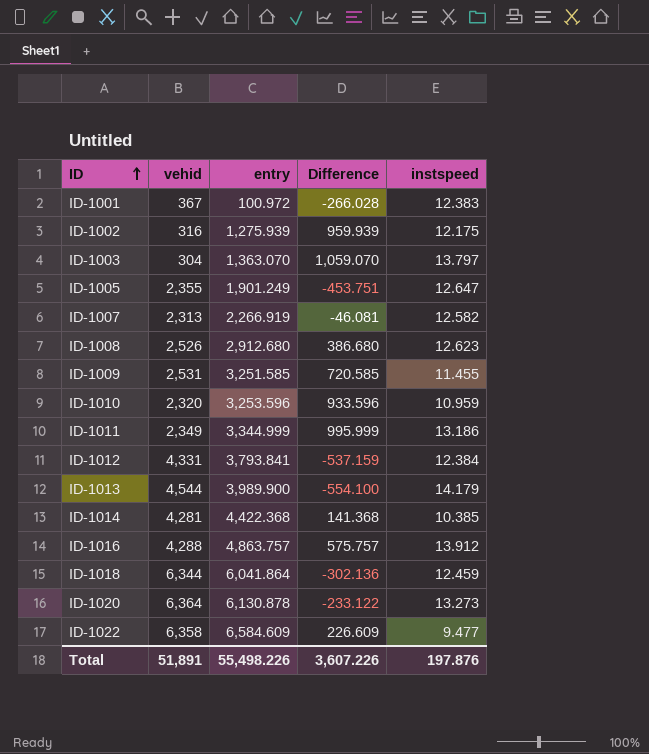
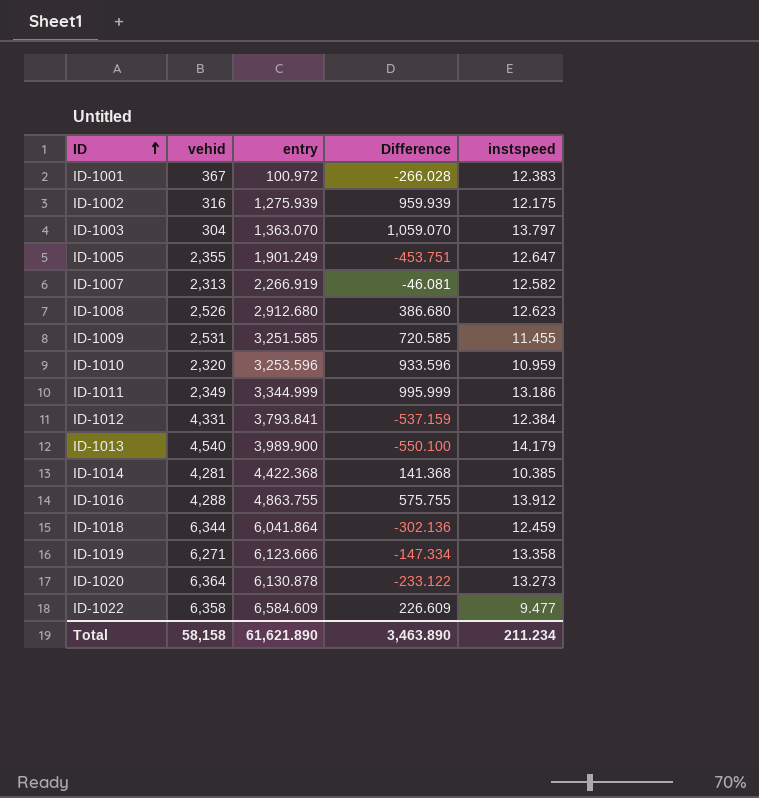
ID-1013 | vehid: 4,544 -> 4,540
ID-1013 | Difference: -554.100 -> -550.100
ID-1016 | entry: 4,863.757 -> 4,863.755
ID-1016 | Difference: 575.757 -> 575.755
row ID-1019: none -> 6,271 | 6,123.666 | -147.334 | 13.358
Total | vehid: 51,891 -> 58,158
Total | entry: 55,498.226 -> 61,621.890
Total | Difference: 3,607.226 -> 3,463.890
Total | instspeed: 197.876 -> 211.234

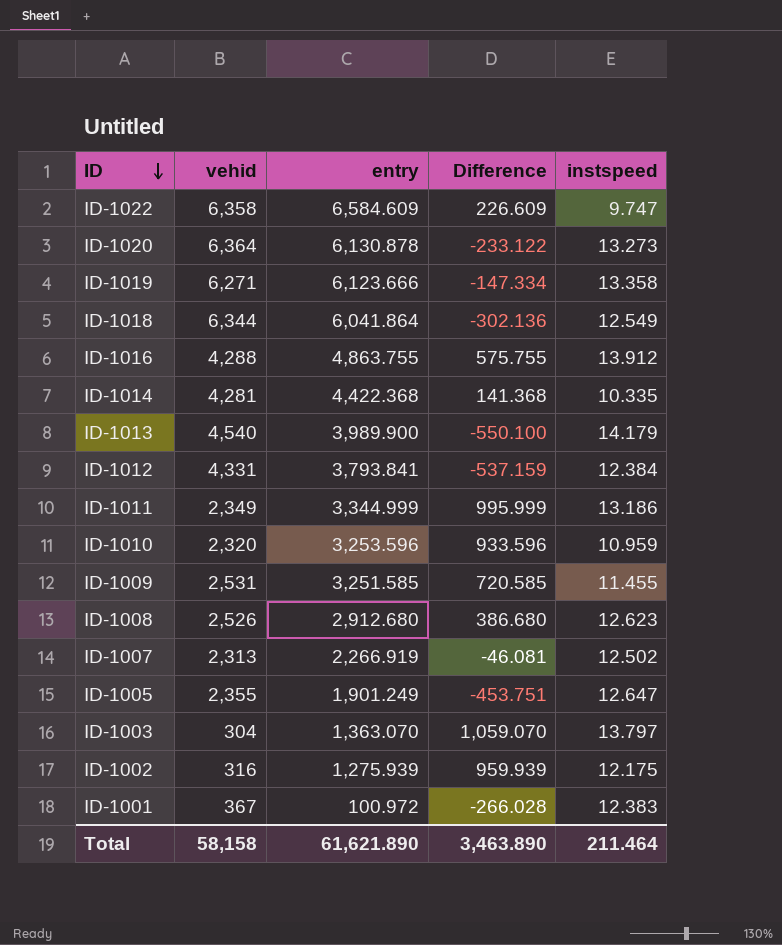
row order: ID ascending -> ID descending
ID-1022 | instspeed: 9.477 -> 9.747
ID-1018 | instspeed: 12.459 -> 12.549
ID-1014 | instspeed: 10.385 -> 10.335
ID-1007 | instspeed: 12.582 -> 12.502
Total | instspeed: 211.234 -> 211.464

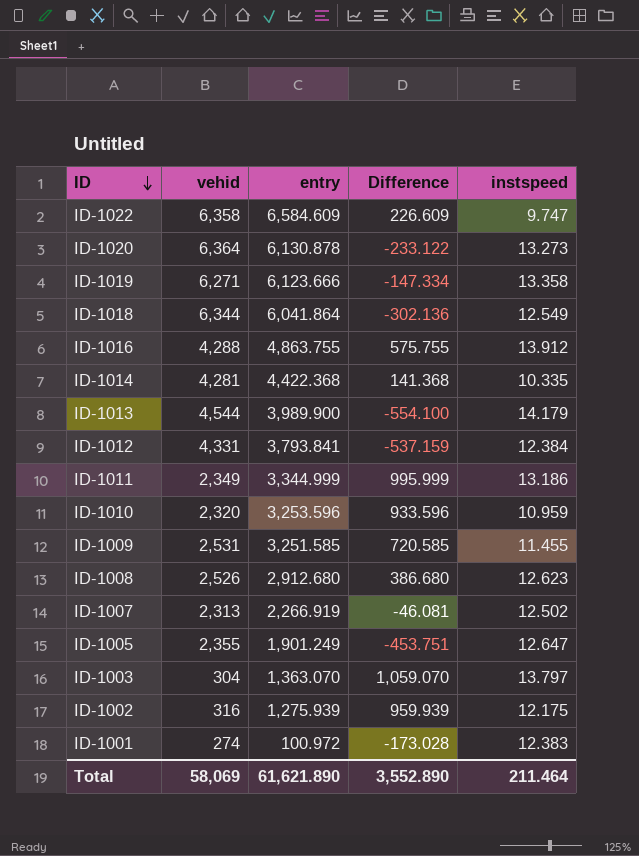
ID-1013 | vehid: 4,540 -> 4,544
ID-1013 | Difference: -550.100 -> -554.100
ID-1001 | vehid: 367 -> 274
ID-1001 | Difference: -266.028 -> -173.028
Total | vehid: 58,158 -> 58,069
Total | Difference: 3,463.890 -> 3,552.890

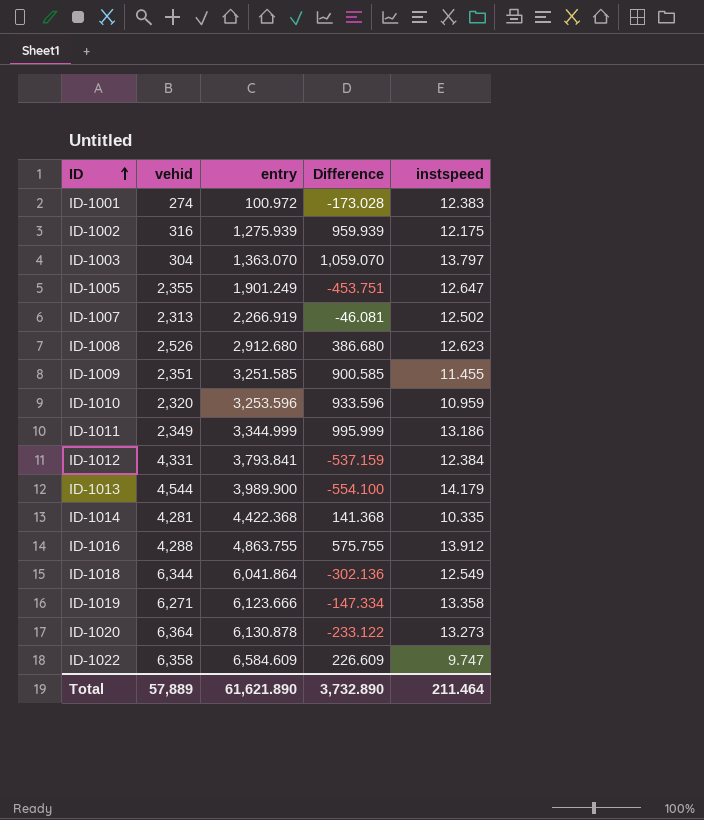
row order: ID descending -> ID ascending
ID-1009 | vehid: 2,531 -> 2,351
ID-1009 | Difference: 720.585 -> 900.585
Total | vehid: 58,069 -> 57,889
Total | Difference: 3,552.890 -> 3,732.890

